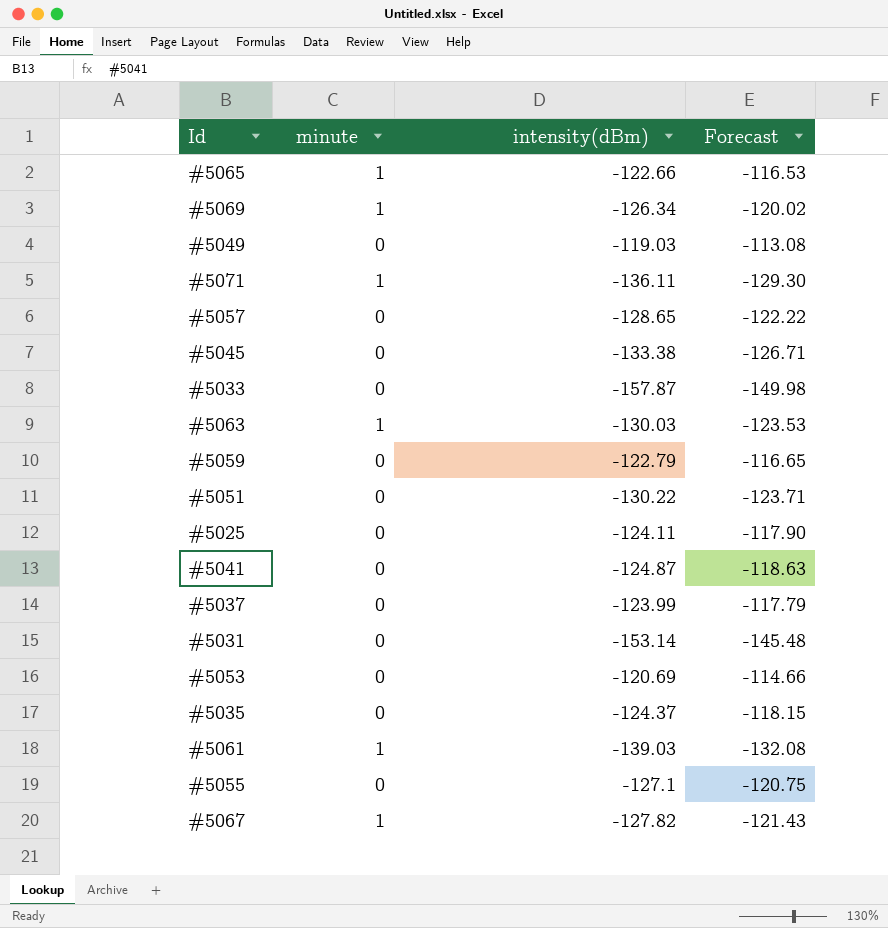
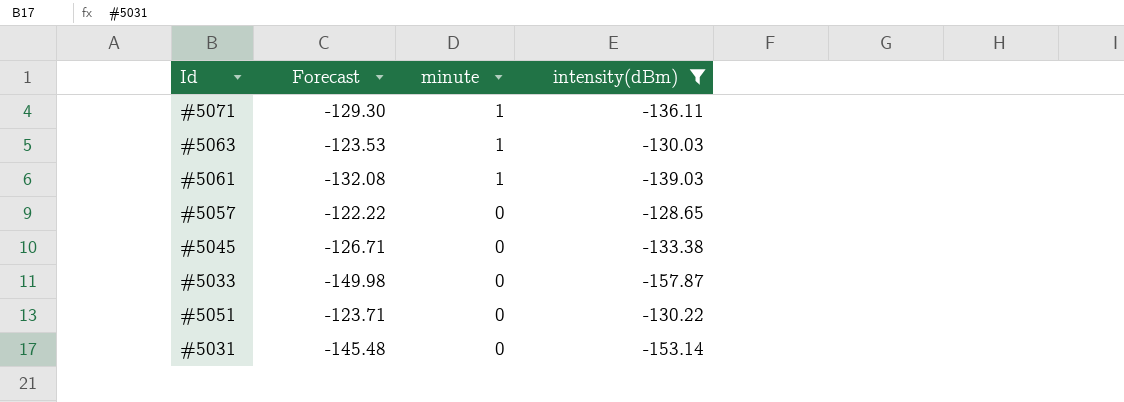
filter: none -> intensity(dBm) <= -128.65
row order: none -> minute descending
column Forecast | position: 4 -> 2

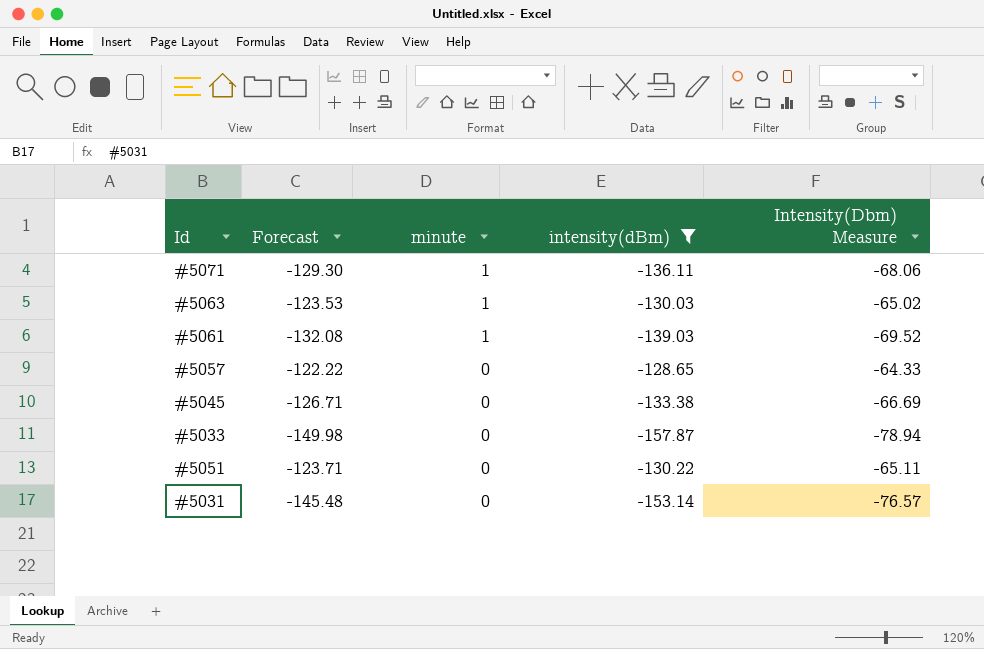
column Intensity(Dbm) Measure | formula: none -> [intensity(dBm)] * 0.5

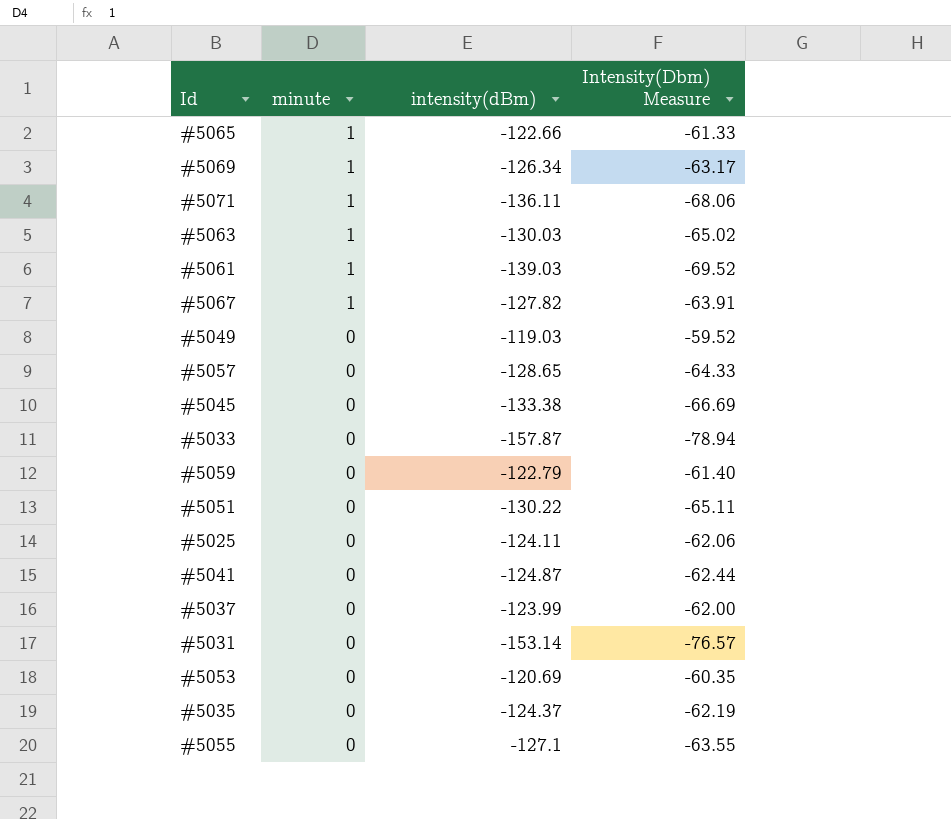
filter: intensity(dBm) <= -128.65 -> none
column Forecast | formula: [intensity(dBm)] * 0.95 -> none

